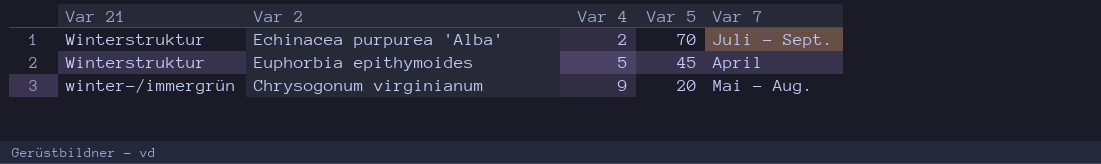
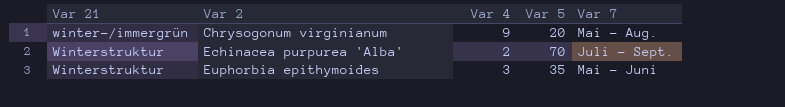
row order: Var 21 descending -> Var 21 ascending
Euphorbia epithymoides | Var 4: 5 -> 3
Euphorbia epithymoides | Var 5: 45 -> 35
Euphorbia epithymoides | Var 7: April -> Mai – Juni

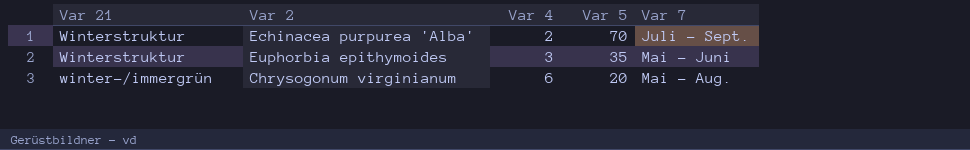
row order: Var 21 ascending -> Var 21 descending
Chrysogonum virginianum | Var 4: 9 -> 6

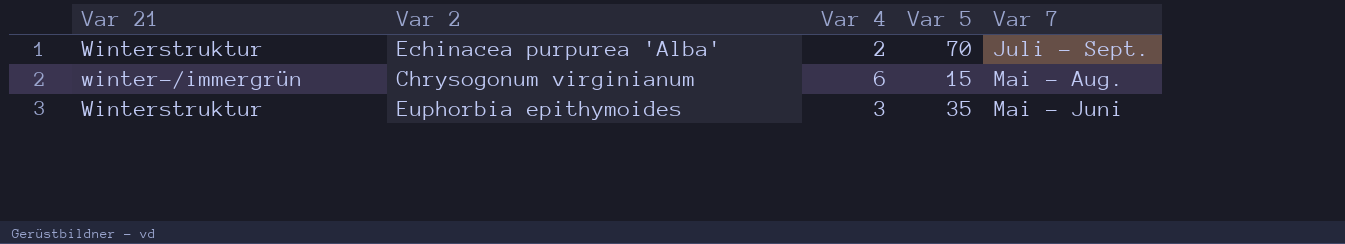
row order: Var 21 descending -> Var 7 ascending
Chrysogonum virginianum | Var 5: 20 -> 15

